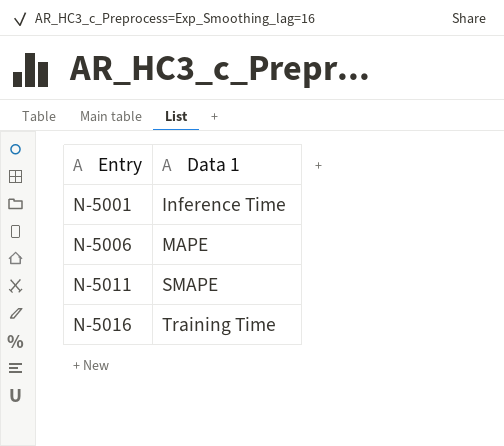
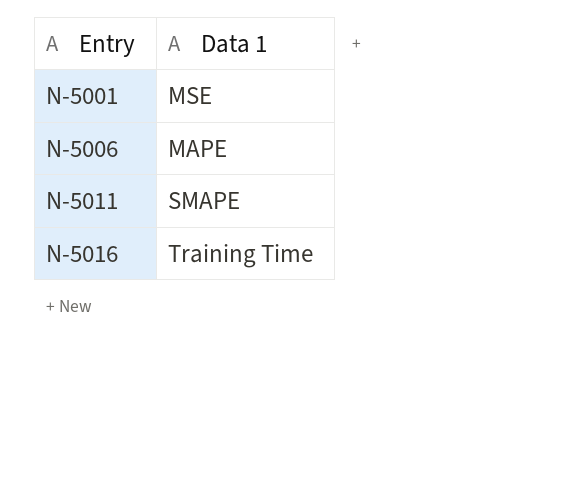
N-5001 | Data 1: Inference Time -> MSE

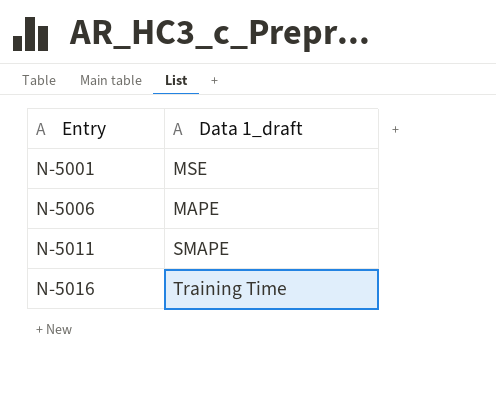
column name: Data 1 -> Data 1_draft

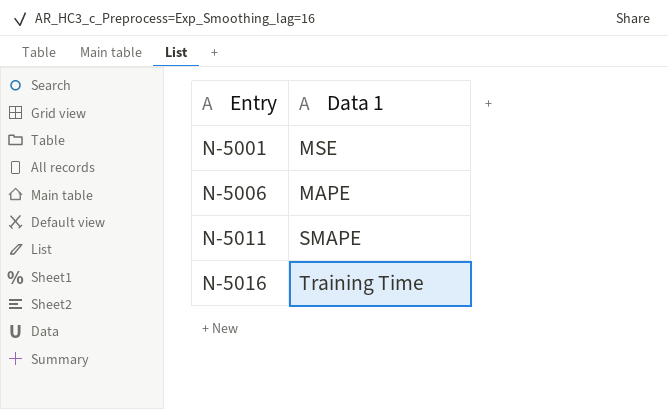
column name: Data 1_draft -> Data 1

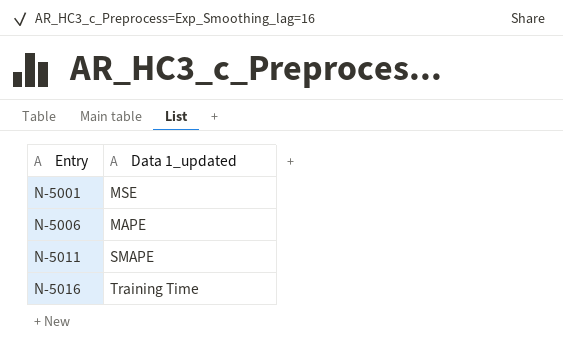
column name: Data 1 -> Data 1_updated

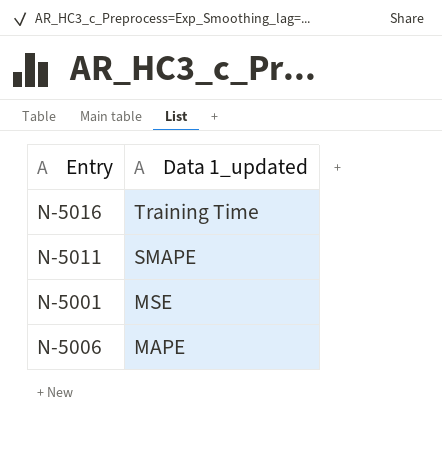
row order: Entry ascending -> Data 1_updated descending

